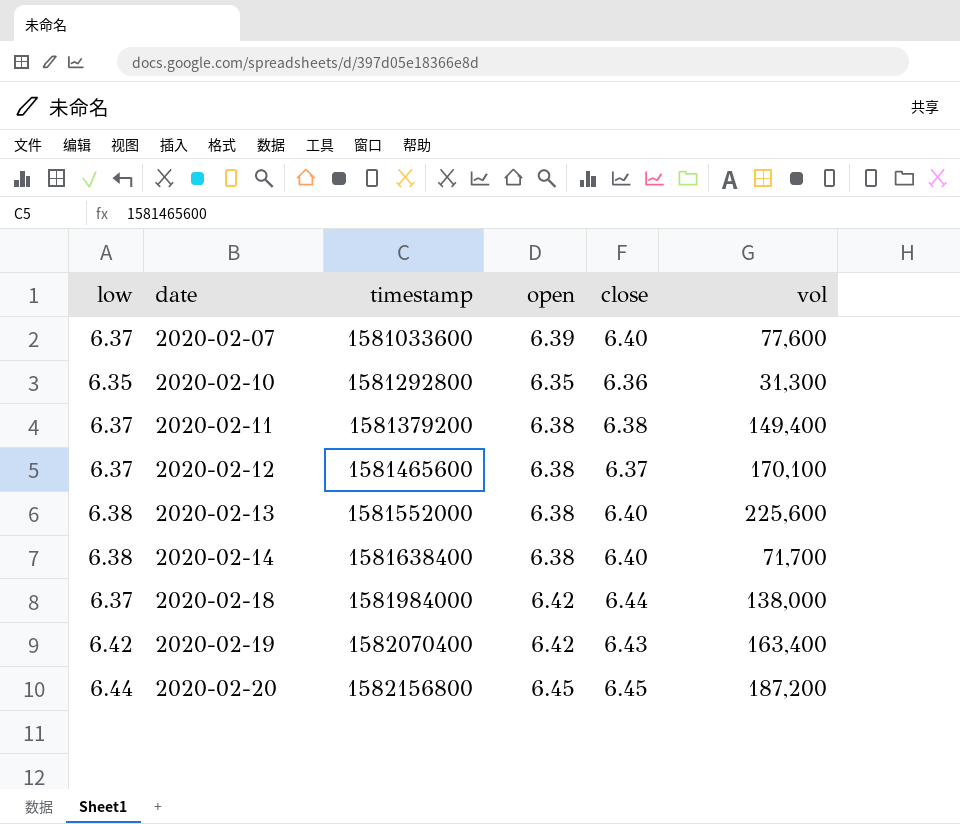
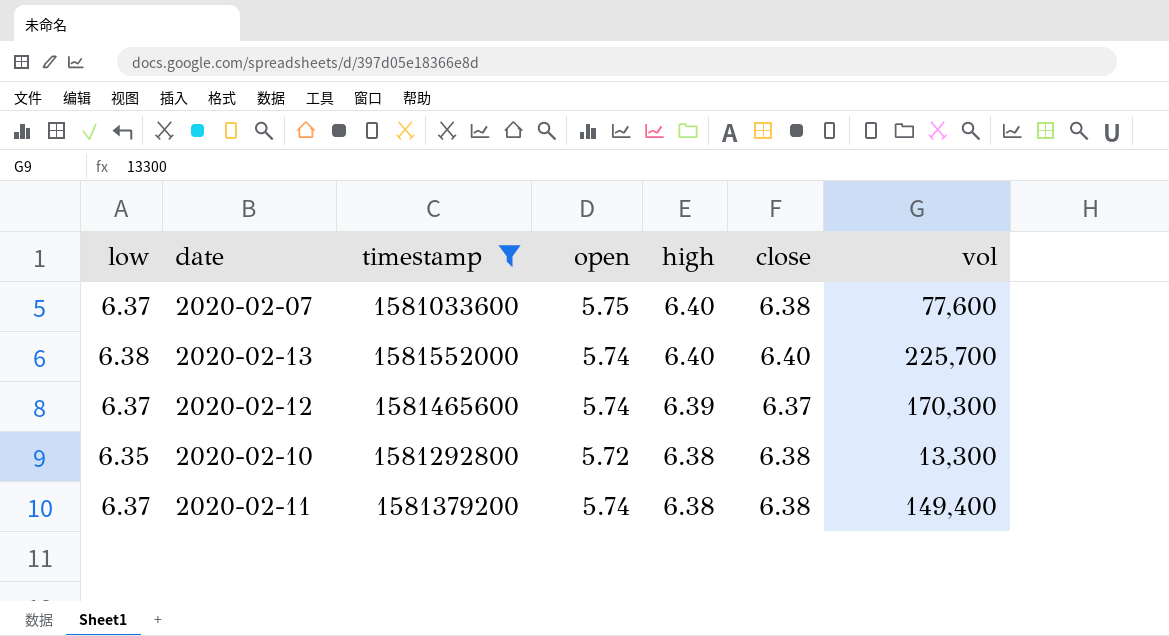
filter: none -> timestamp <= 1581552000
row order: date ascending -> high descending
column high | position: none -> 5
2020-02-07 | open: 6.39 -> 5.75
2020-02-07 | close: 6.40 -> 6.38
2020-02-13 | open: 6.38 -> 5.74
2020-02-13 | vol: 225,600 -> 225,700
2020-02-12 | open: 6.38 -> 5.74
2020-02-12 | vol: 170,100 -> 170,300
2020-02-10 | open: 6.35 -> 5.72
2020-02-10 | close: 6.36 -> 6.38
2020-02-10 | vol: 31,300 -> 13,300
2020-02-11 | open: 6.38 -> 5.74

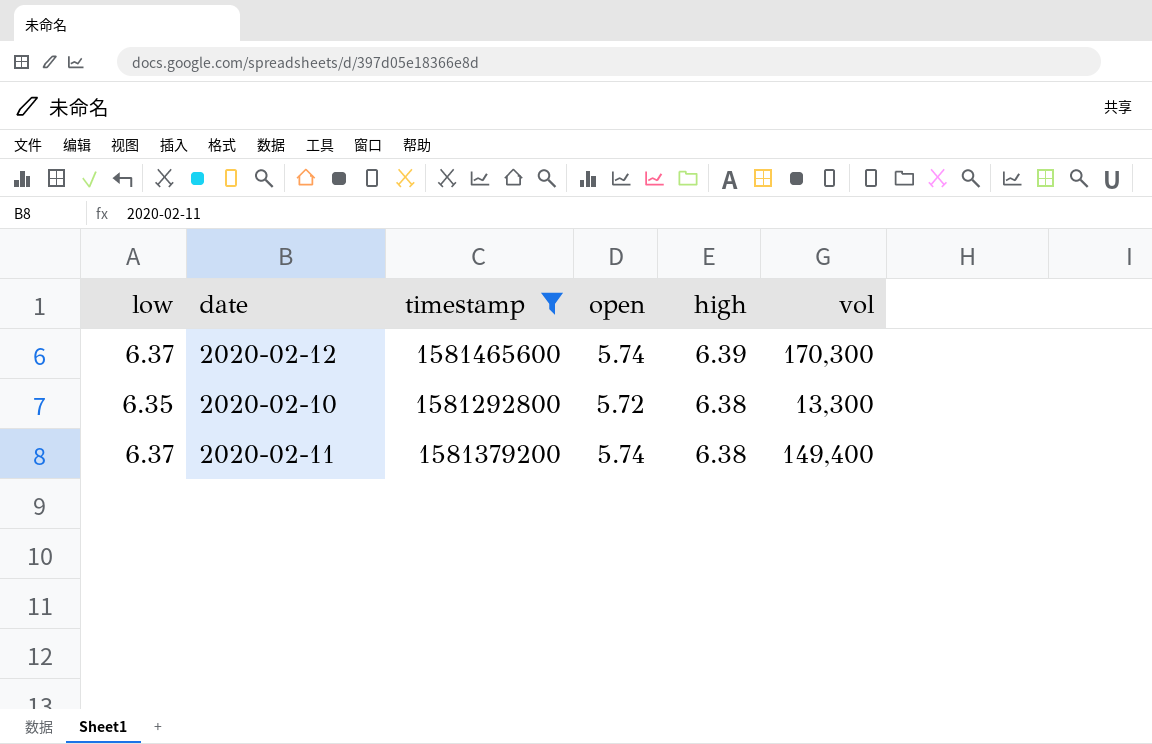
column close | position: 6 -> none
row 2020-02-07: 6.37 | 1581033600 | 5.75 | 6.40 | 6.38 | 77,600 -> none
row 2020-02-13: 6.38 | 1581552000 | 5.74 | 6.40 | 6.40 | 225,700 -> none

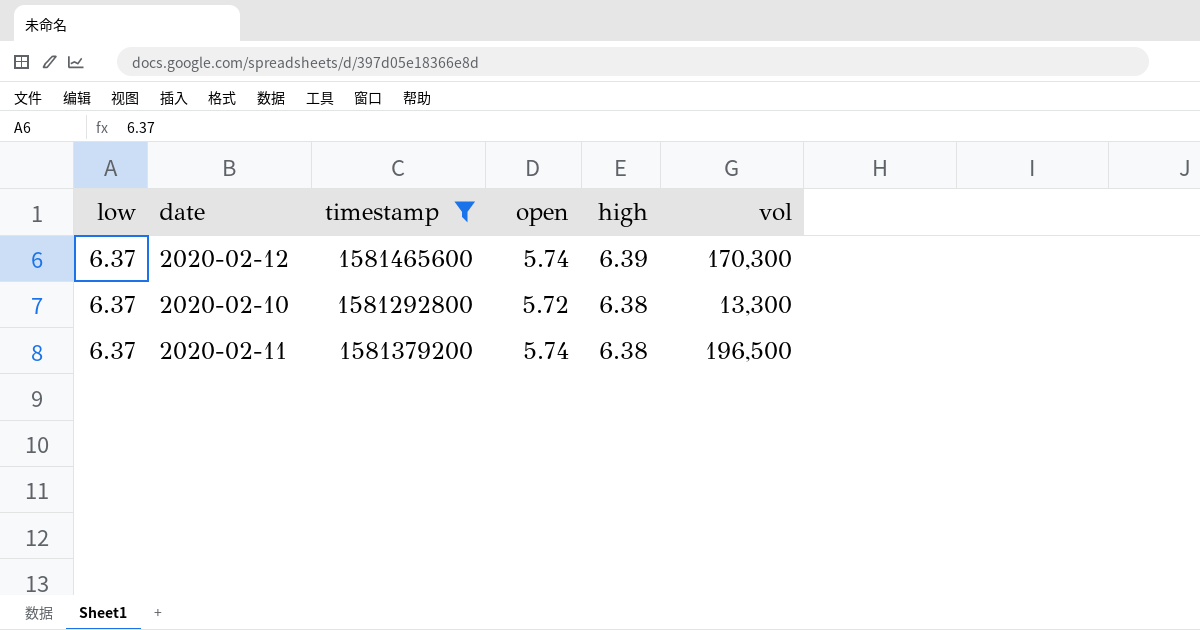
2020-02-10 | low: 6.35 -> 6.37
2020-02-11 | vol: 149,400 -> 196,500

